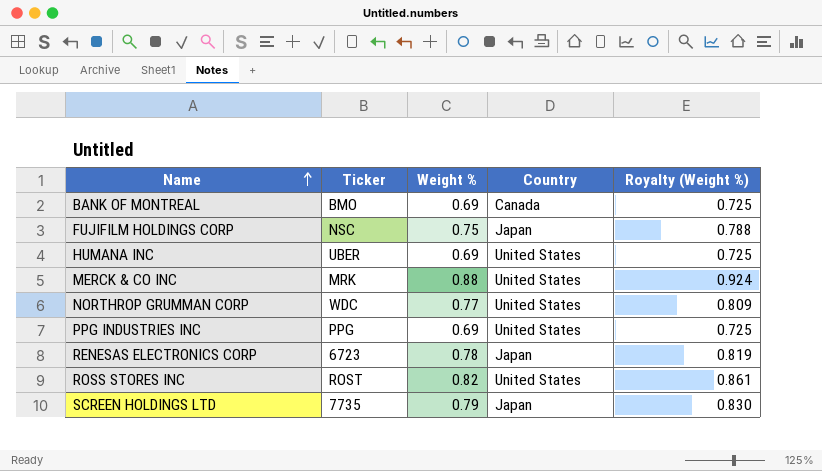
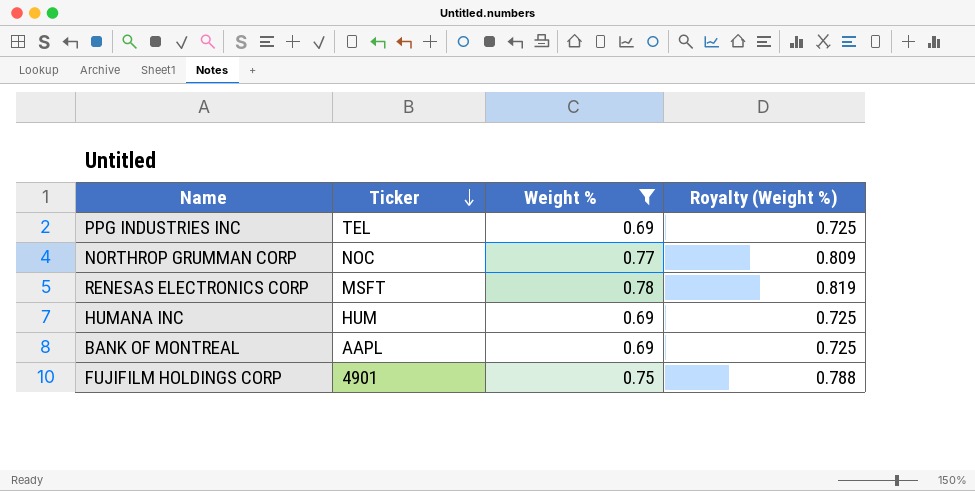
filter: none -> Weight % <= 0.78
row order: Name ascending -> Ticker descending
column Country | position: 4 -> none
PPG INDUSTRIES INC | Ticker: PPG -> TEL
NORTHROP GRUMMAN CORP | Ticker: WDC -> NOC
RENESAS ELECTRONICS CORP | Ticker: 6723 -> MSFT
HUMANA INC | Ticker: UBER -> HUM
BANK OF MONTREAL | Ticker: BMO -> AAPL
FUJIFILM HOLDINGS CORP | Ticker: NSC -> 4901

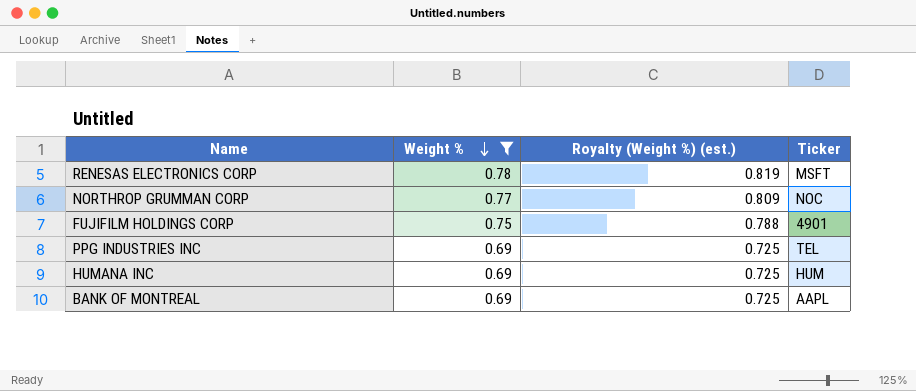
row order: Ticker descending -> Weight % descending
column name: Royalty (Weight %) -> Royalty (Weight %) (est.)
column Ticker | position: 2 -> 4

